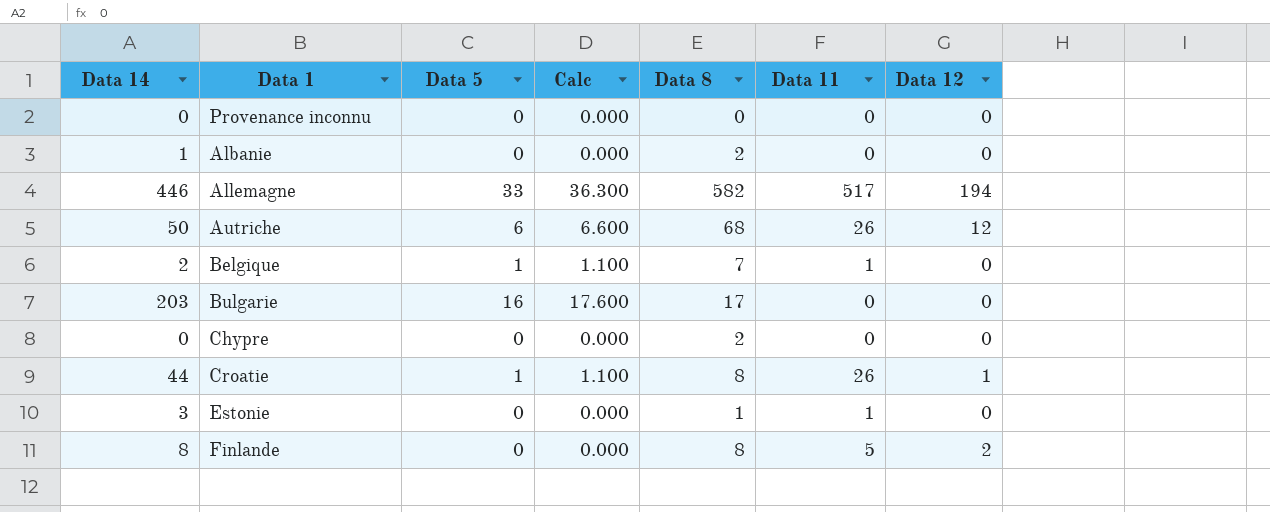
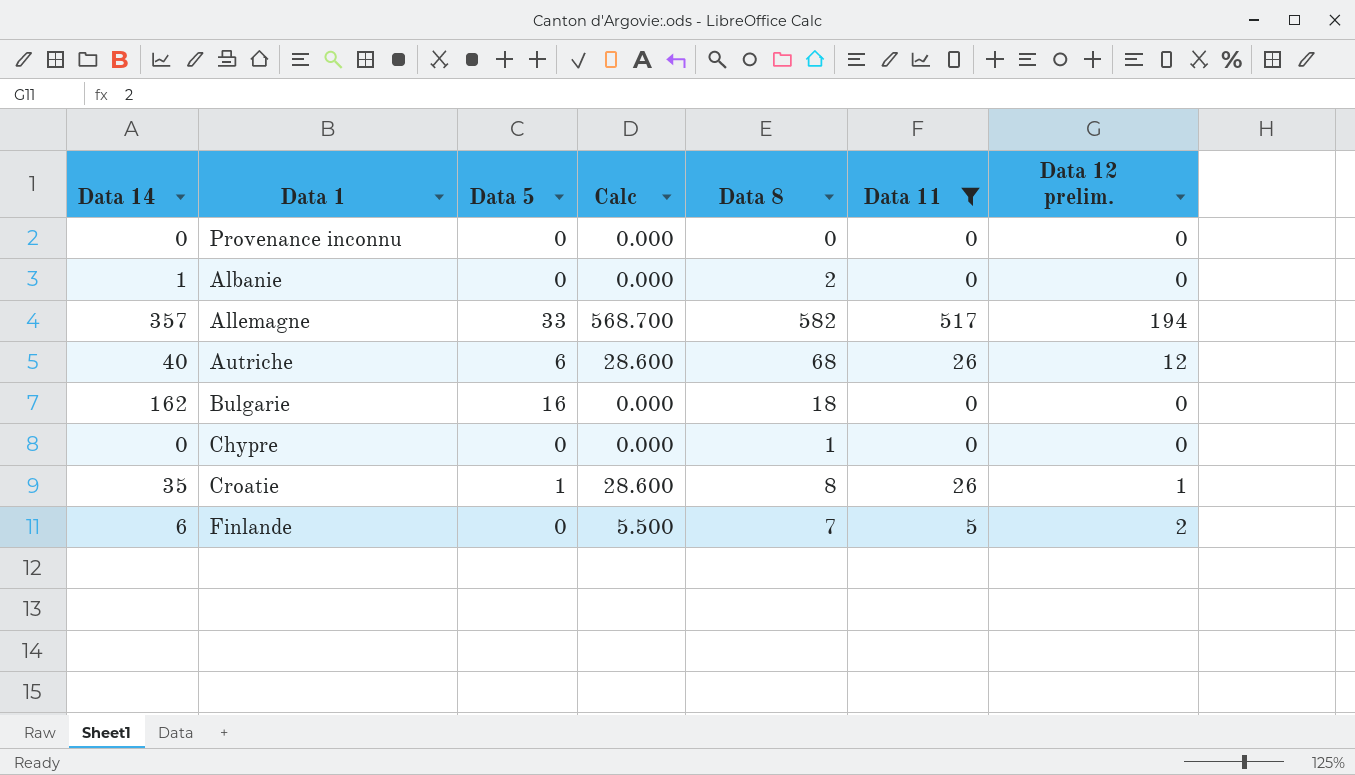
filter: none -> Data 11 != 1
column Calc | formula: [Data 5] * 1.1 -> [Data 11] * 1.1
column name: Data 12 -> Data 12 prelim.
Allemagne | Data 14: 446 -> 357
Autriche | Data 14: 50 -> 40
Bulgarie | Data 14: 203 -> 162
Bulgarie | Data 8: 17 -> 18
Chypre | Data 8: 2 -> 1
Croatie | Data 14: 44 -> 35
Finlande | Data 14: 8 -> 6
Finlande | Data 8: 8 -> 7

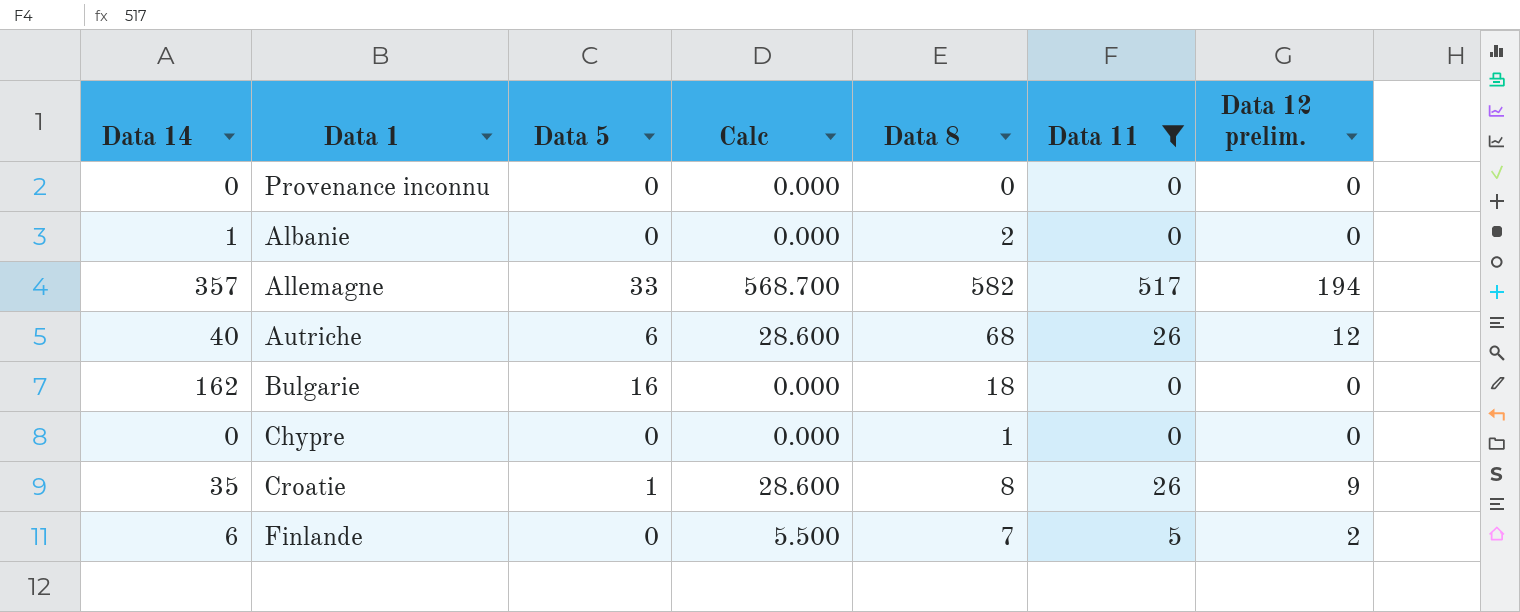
Croatie | Data 12 prelim.: 1 -> 9

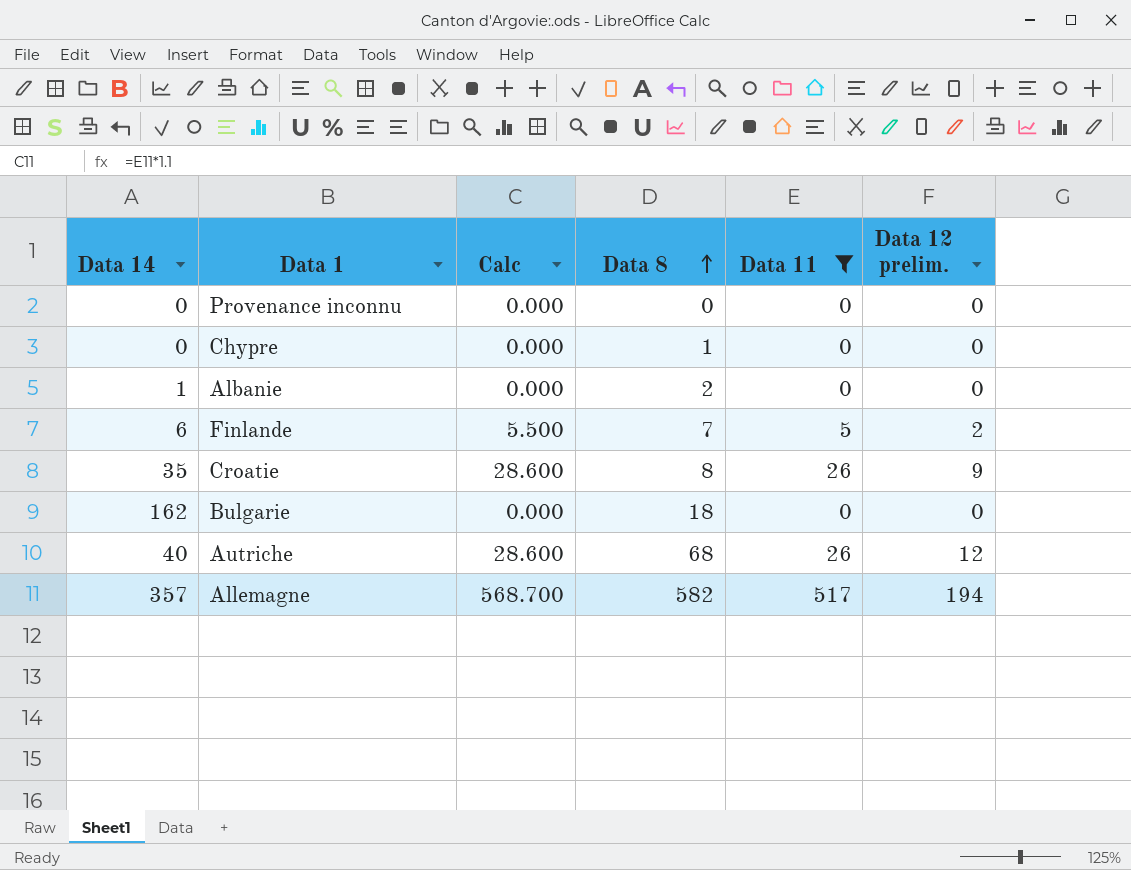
row order: none -> Data 8 ascending
column Data 5 | position: 3 -> none

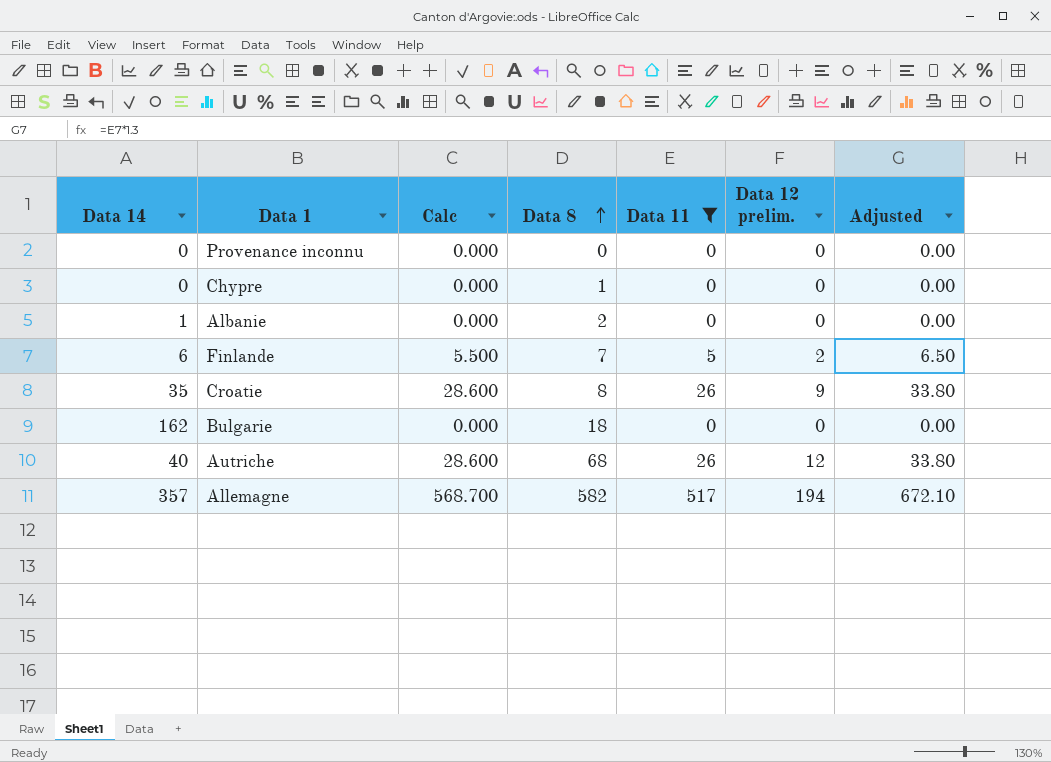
column Adjusted | formula: none -> [Data 11] * 1.3

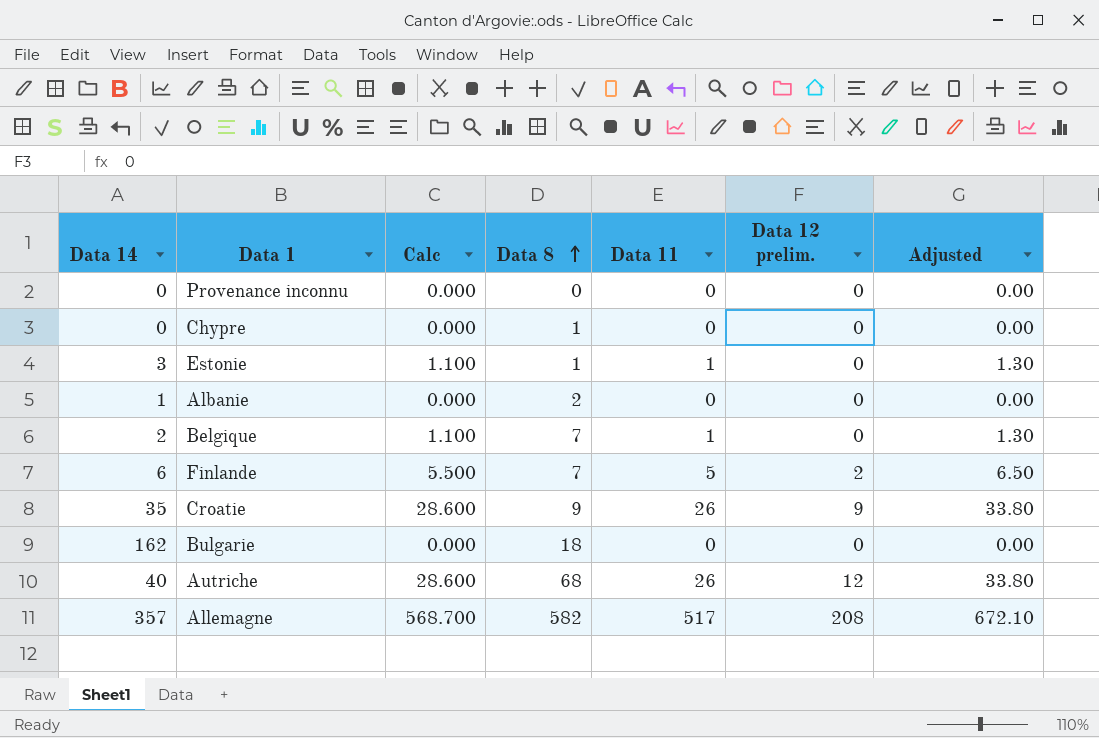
filter: Data 11 != 1 -> none
Croatie | Data 8: 8 -> 9
Allemagne | Data 12 prelim.: 194 -> 208

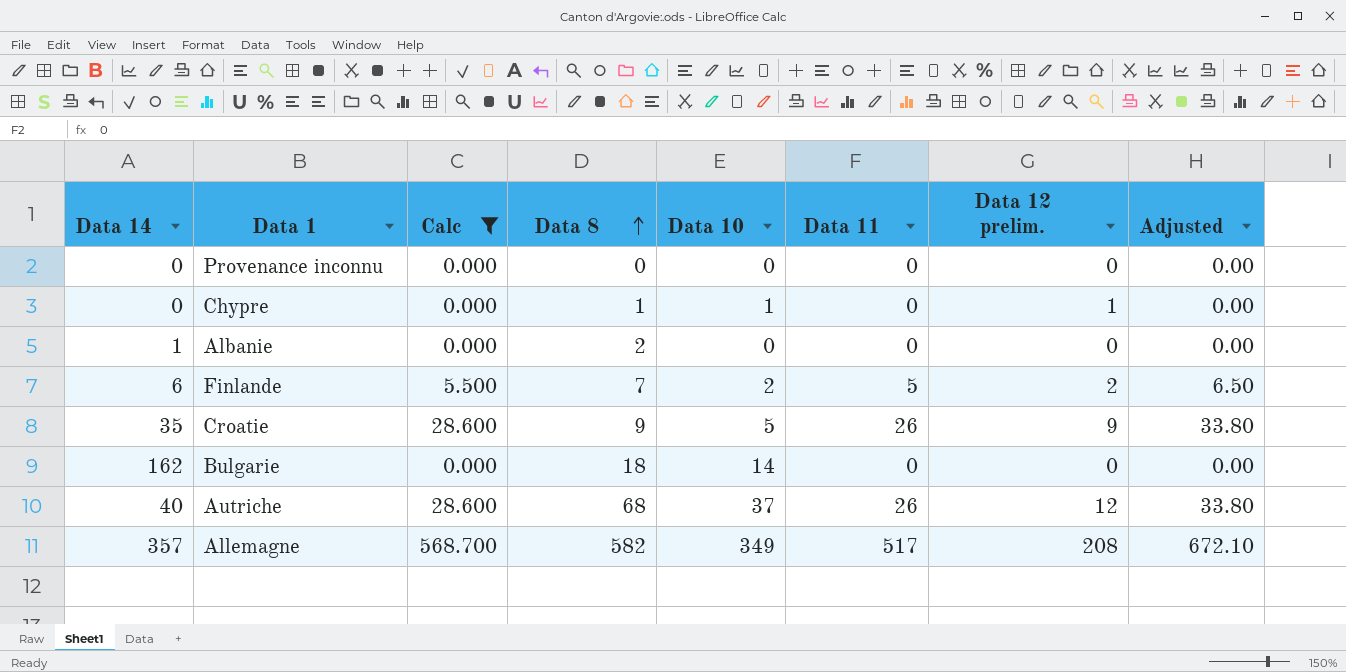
filter: none -> Calc != 1.100
column Data 10 | position: none -> 5
Chypre | Data 12 prelim.: 0 -> 1

